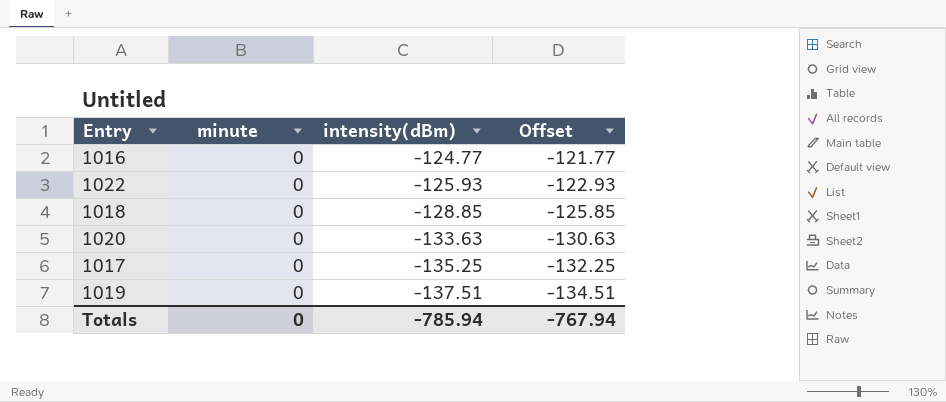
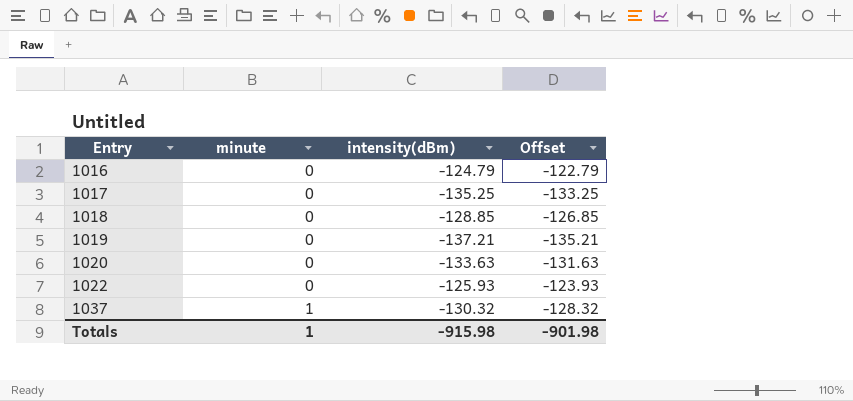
row order: intensity(dBm) descending -> Entry ascending
column Offset | formula: [intensity(dBm)] + 3 -> [intensity(dBm)] + 2
1016 | intensity(dBm): -124.77 -> -124.79
1019 | intensity(dBm): -137.51 -> -137.21
row 1037: none -> 1 | -130.32 | -128.32
Totals | minute: 0 -> 1
Totals | intensity(dBm): -785.94 -> -915.98
Totals | Offset: -767.94 -> -901.98

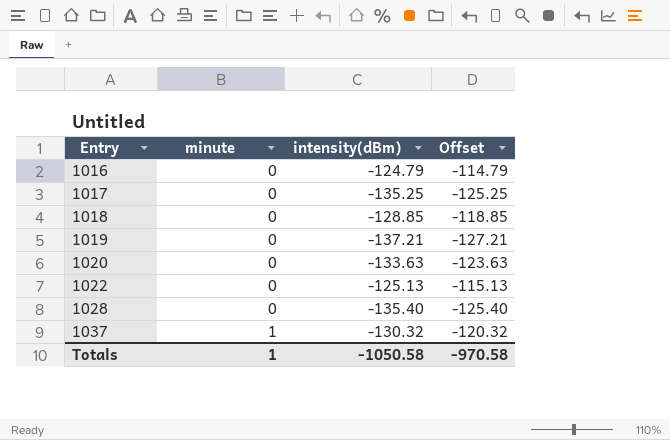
column Offset | formula: [intensity(dBm)] + 2 -> [intensity(dBm)] + 10
1022 | intensity(dBm): -125.93 -> -125.13
row 1028: none -> 0 | -135.40 | -125.40
Totals | intensity(dBm): -915.98 -> -1050.58
Totals | Offset: -901.98 -> -970.58

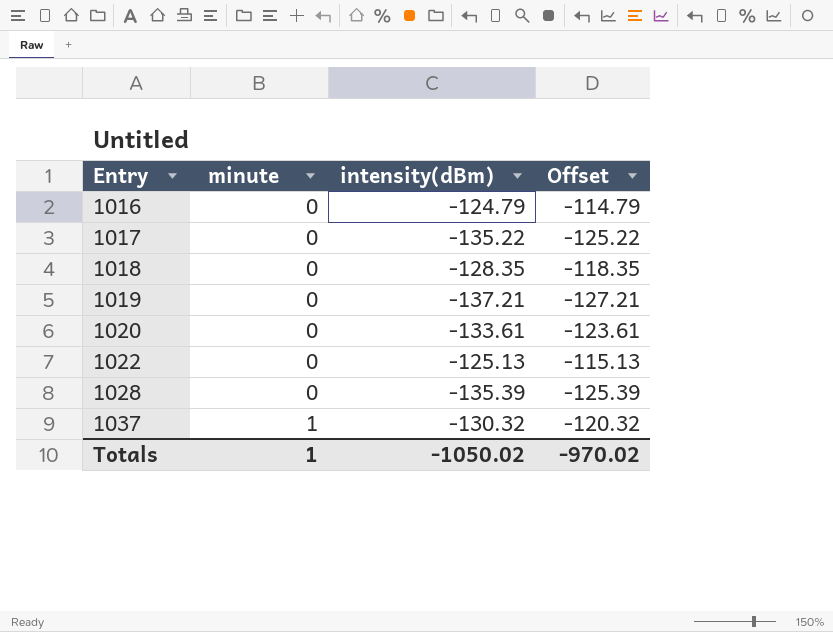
1017 | intensity(dBm): -135.25 -> -135.22
1017 | Offset: -125.25 -> -125.22
1018 | intensity(dBm): -128.85 -> -128.35
1018 | Offset: -118.85 -> -118.35
1020 | intensity(dBm): -133.63 -> -133.61
1020 | Offset: -123.63 -> -123.61
1028 | intensity(dBm): -135.40 -> -135.39
1028 | Offset: -125.40 -> -125.39
Totals | intensity(dBm): -1050.58 -> -1050.02
Totals | Offset: -970.58 -> -970.02

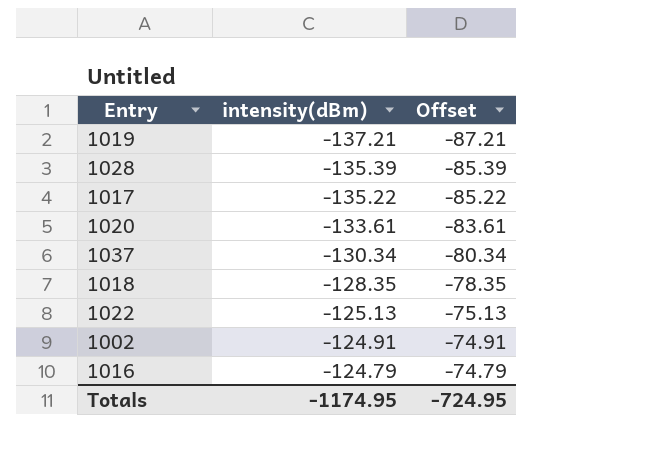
row order: Entry ascending -> intensity(dBm) ascending
column minute | position: 2 -> none
column Offset | formula: [intensity(dBm)] + 10 -> [intensity(dBm)] + 50
1037 | intensity(dBm): -130.32 -> -130.34
row 1002: none -> -124.91 | -74.91
Totals | intensity(dBm): -1050.02 -> -1174.95
Totals | Offset: -970.02 -> -724.95

